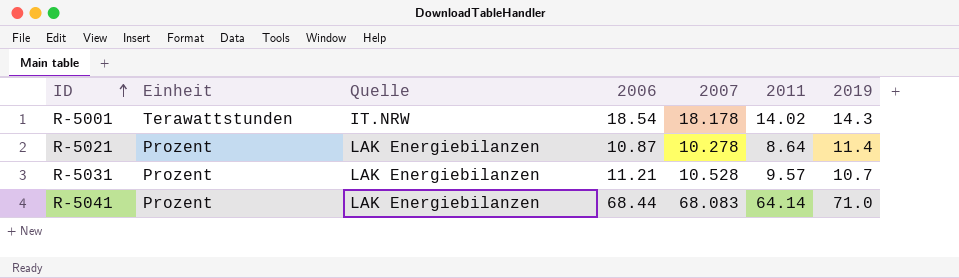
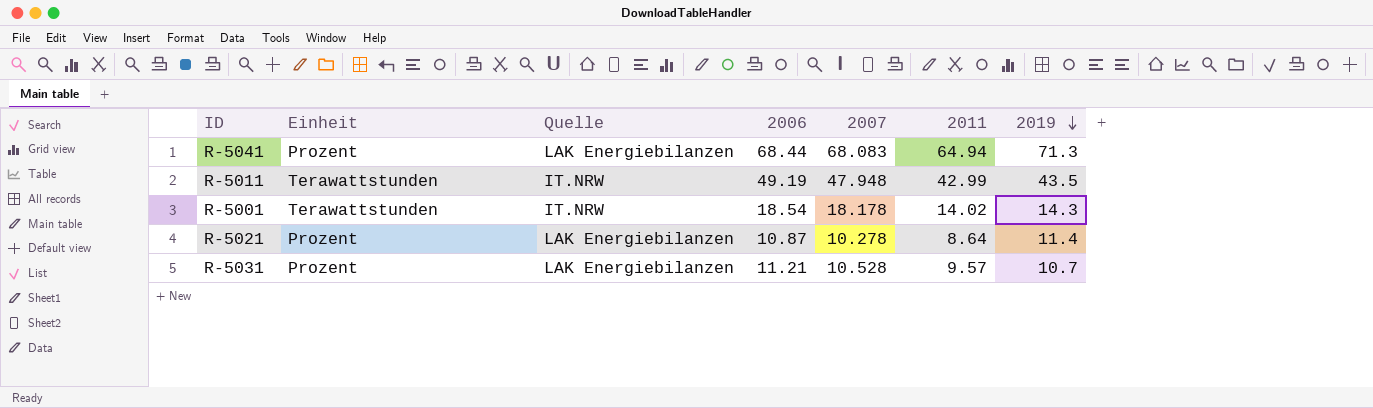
row order: ID ascending -> 2019 descending
R-5041 | 2011: 64.14 -> 64.94
R-5041 | 2019: 71.0 -> 71.3
row R-5011: none -> Terawattstunden | IT.NRW | 49.19 | 47.948 | 42.99 | 43.5

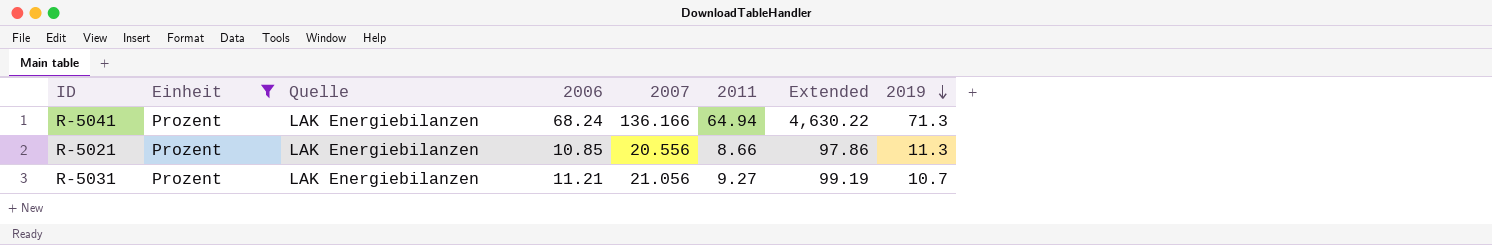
filter: none -> Einheit = Prozent
column Extended | formula: none -> [2011] * [2019]
R-5041 | 2006: 68.44 -> 68.24
R-5041 | 2007: 68.083 -> 136.166
R-5021 | 2006: 10.87 -> 10.85
R-5021 | 2007: 10.278 -> 20.556
R-5021 | 2011: 8.64 -> 8.66
R-5021 | 2019: 11.4 -> 11.3
R-5031 | 2007: 10.528 -> 21.056
R-5031 | 2011: 9.57 -> 9.27

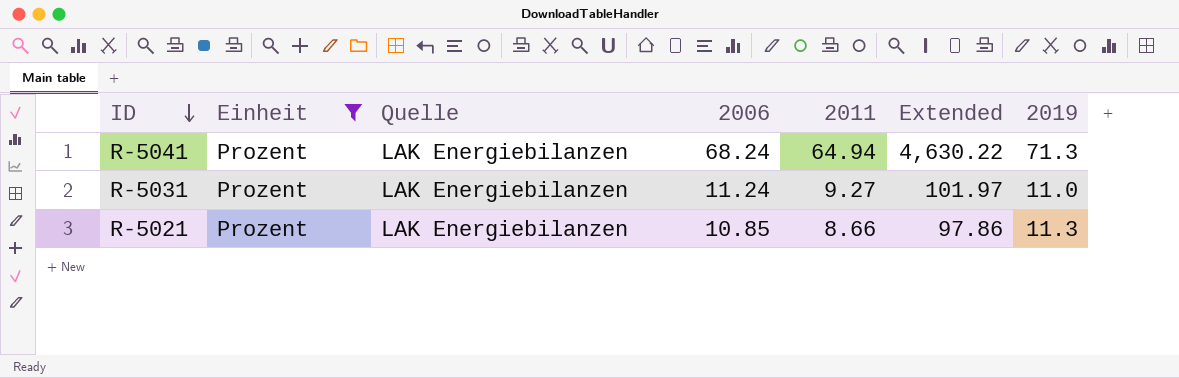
row order: 2019 descending -> ID descending
column 2007 | position: 5 -> none
R-5031 | 2006: 11.21 -> 11.24
R-5031 | Extended: 99.19 -> 101.97
R-5031 | 2019: 10.7 -> 11.0

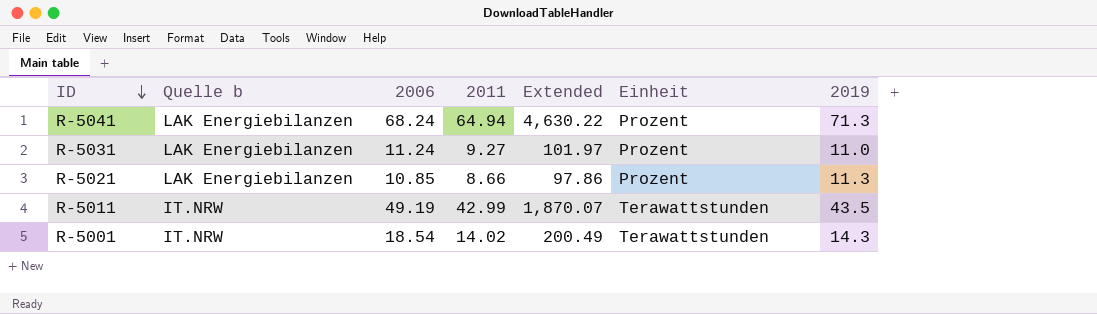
filter: Einheit = Prozent -> none
column name: Quelle -> Quelle b
column Einheit | position: 2 -> 6

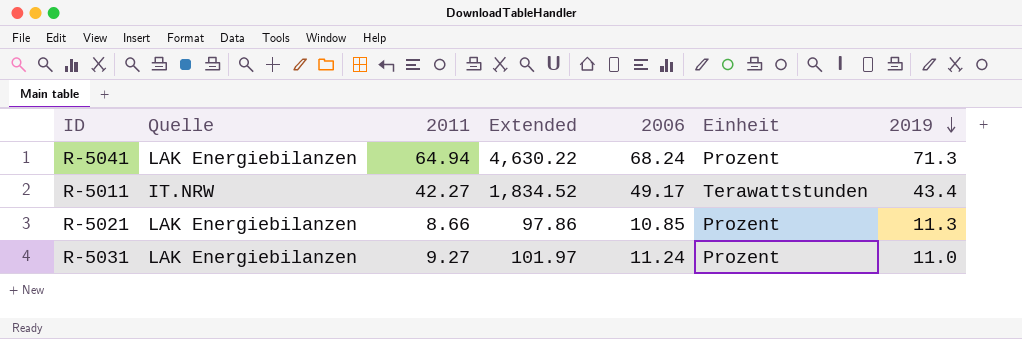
row order: ID descending -> 2019 descending
column name: Quelle b -> Quelle
column 2006 | position: 3 -> 5
row R-5001: IT.NRW | 18.54 | 14.02 | 200.49 | Terawattstunden | 14.3 -> none
R-5011 | 2011: 42.99 -> 42.27
R-5011 | Extended: 1,870.07 -> 1,834.52
R-5011 | 2006: 49.19 -> 49.17
R-5011 | 2019: 43.5 -> 43.4

